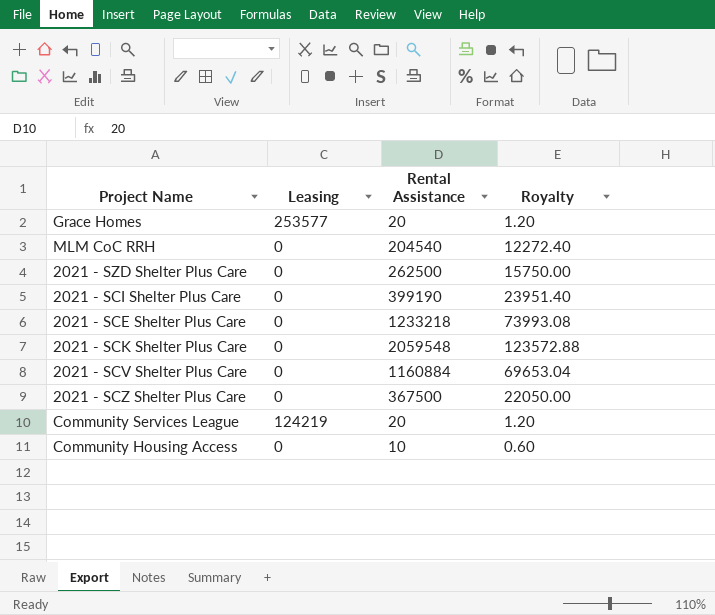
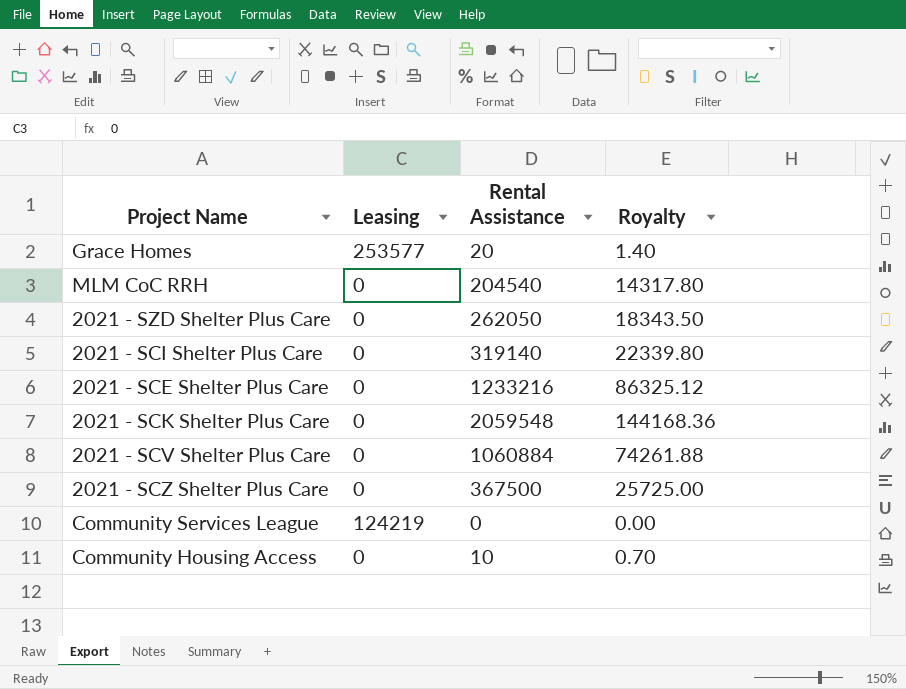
column Royalty | formula: [Rental Assistance] * 0.06 -> [Rental Assistance] * 0.07
2021 - SZD Shelter Plus Care | Rental Assistance: 262500 -> 262050
2021 - SCI Shelter Plus Care | Rental Assistance: 399190 -> 319140
2021 - SCE Shelter Plus Care | Rental Assistance: 1233218 -> 1233216
2021 - SCV Shelter Plus Care | Rental Assistance: 1160884 -> 1060884
Community Services League | Rental Assistance: 20 -> 0

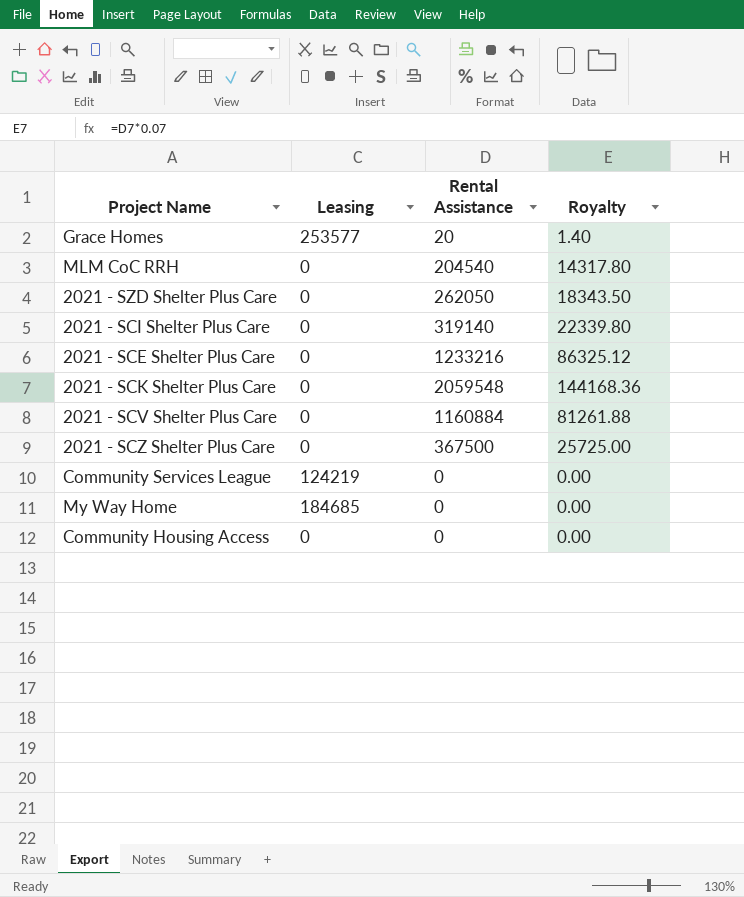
2021 - SCV Shelter Plus Care | Rental Assistance: 1060884 -> 1160884
2021 - SCV Shelter Plus Care | Royalty: 74261.88 -> 81261.88
row My Way Home: none -> 184685 | 0 | 0.00
Community Housing Access | Rental Assistance: 10 -> 0
Community Housing Access | Royalty: 0.70 -> 0.00

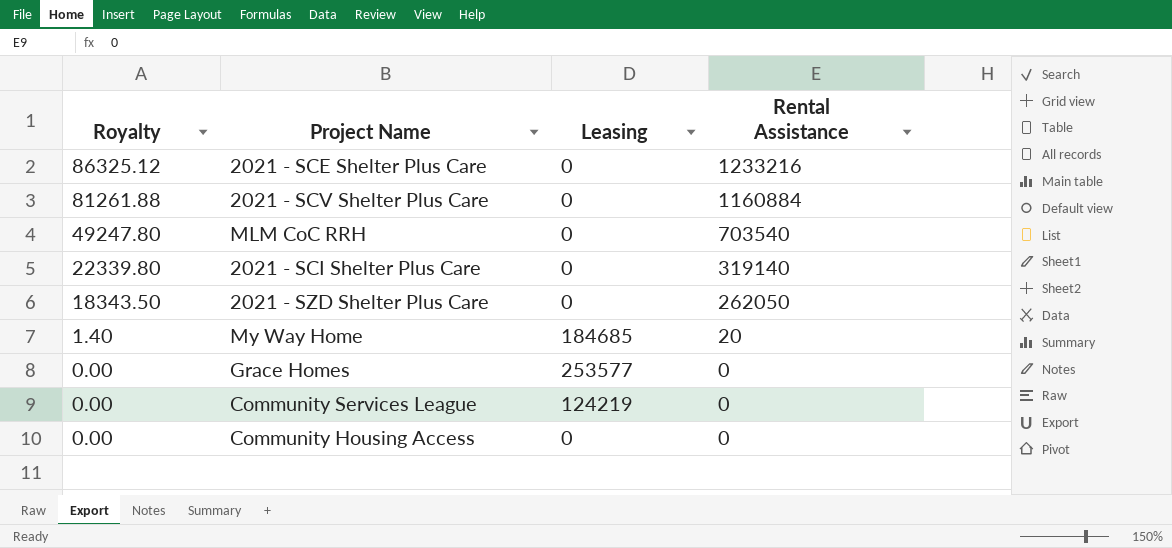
row order: none -> Royalty descending
column Royalty | position: 4 -> 1
row 2021 - SCK Shelter Plus Care: 0 | 2059548 | 144168.36 -> none
row 2021 - SCZ Shelter Plus Care: 0 | 367500 | 25725.00 -> none
MLM CoC RRH | Royalty: 14317.80 -> 49247.80
MLM CoC RRH | Rental Assistance: 204540 -> 703540
My Way Home | Royalty: 0.00 -> 1.40
My Way Home | Rental Assistance: 0 -> 20
Grace Homes | Royalty: 1.40 -> 0.00
Grace Homes | Rental Assistance: 20 -> 0

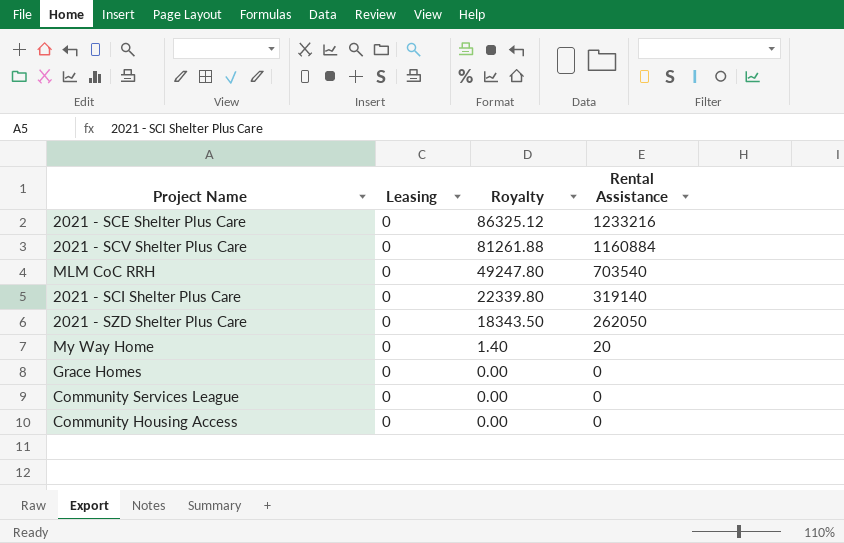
column Royalty | position: 1 -> 3
My Way Home | Leasing: 184685 -> 0
Grace Homes | Leasing: 253577 -> 0
Community Services League | Leasing: 124219 -> 0

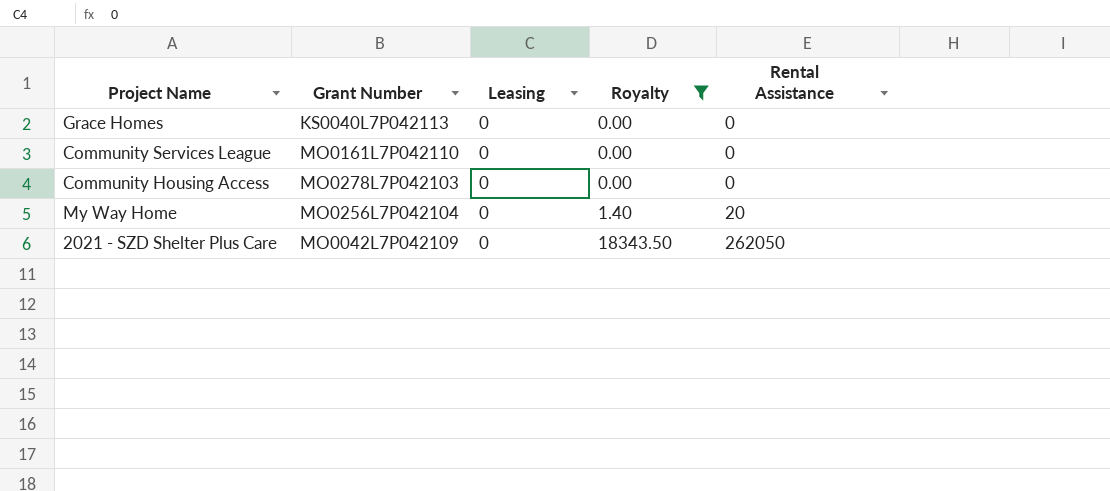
filter: none -> Royalty <= 18343.50
row order: Royalty descending -> Royalty ascending
column Grant Number | position: none -> 2

